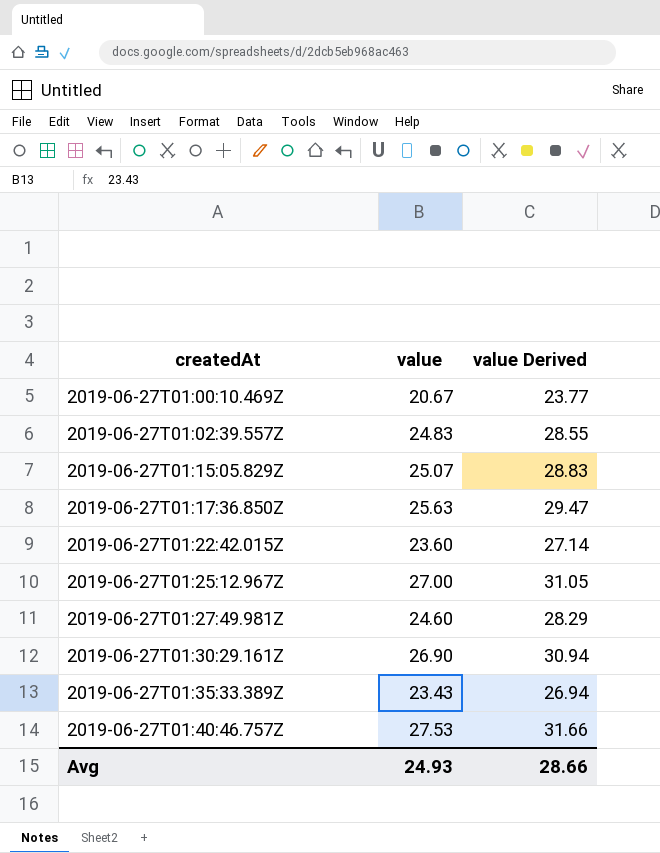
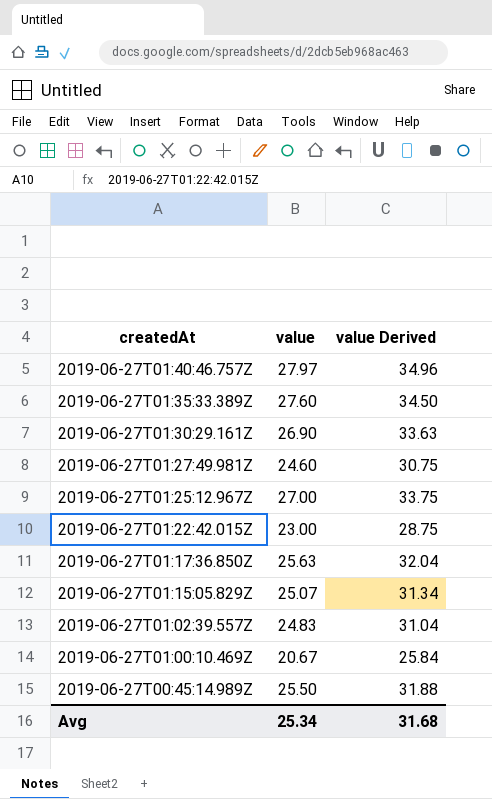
row order: createdAt ascending -> createdAt descending
column value Derived | formula: [value] * 1.15 -> [value] * 1.25
2019-06-27T01:40:46.757Z | value: 27.53 -> 27.97
2019-06-27T01:35:33.389Z | value: 23.43 -> 27.60
2019-06-27T01:22:42.015Z | value: 23.60 -> 23.00
row 2019-06-27T00:45:14.989Z: none -> 25.50 | 31.88
Avg | value: 24.93 -> 25.34
Avg | value Derived: 28.66 -> 31.68

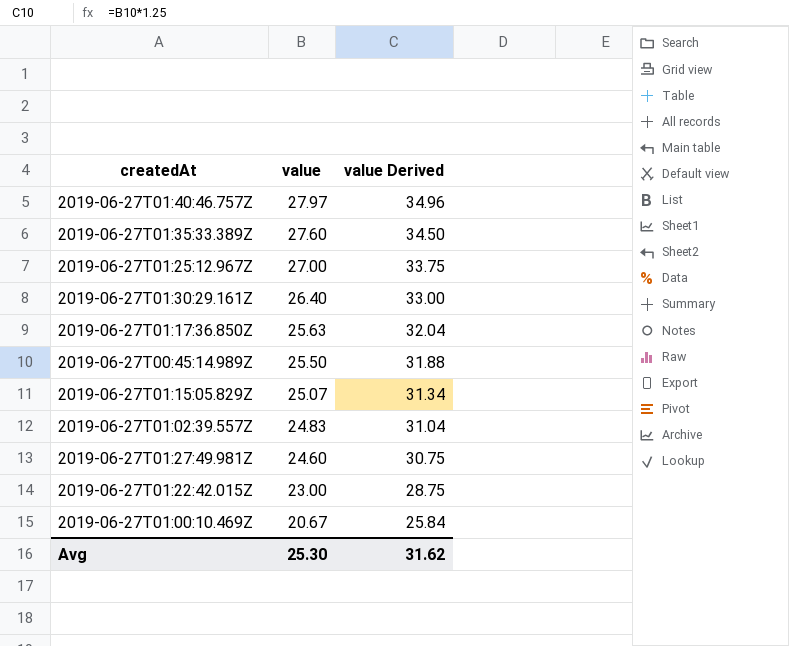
row order: createdAt descending -> value descending
2019-06-27T01:30:29.161Z | value: 26.90 -> 26.40
2019-06-27T01:30:29.161Z | value Derived: 33.63 -> 33.00
Avg | value: 25.34 -> 25.30
Avg | value Derived: 31.68 -> 31.62

